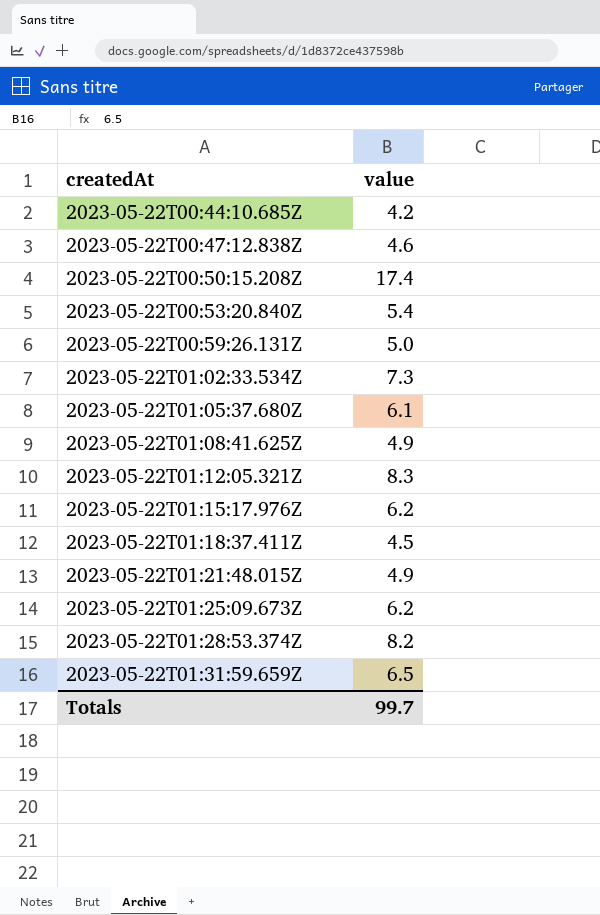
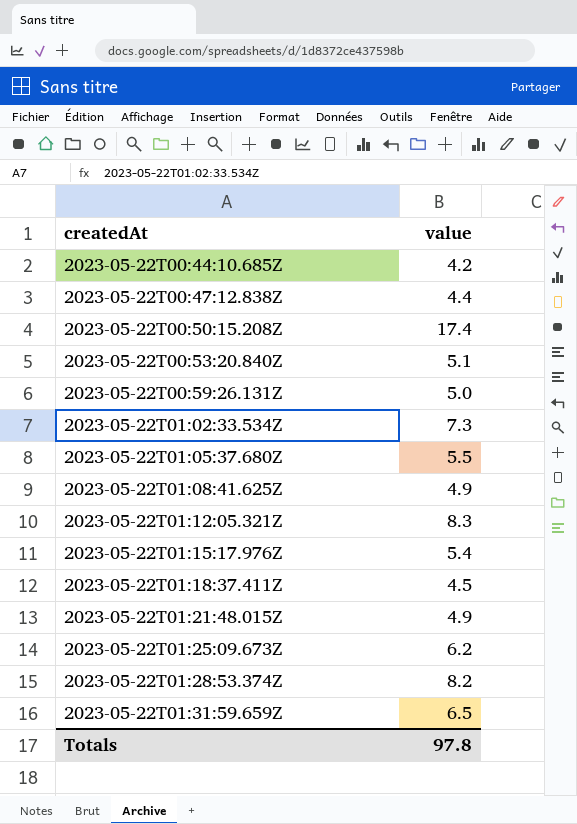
2023-05-22T00:47:12.838Z | value: 4.6 -> 4.4
2023-05-22T00:53:20.840Z | value: 5.4 -> 5.1
2023-05-22T01:05:37.680Z | value: 6.1 -> 5.5
2023-05-22T01:15:17.976Z | value: 6.2 -> 5.4
Totals | value: 99.7 -> 97.8

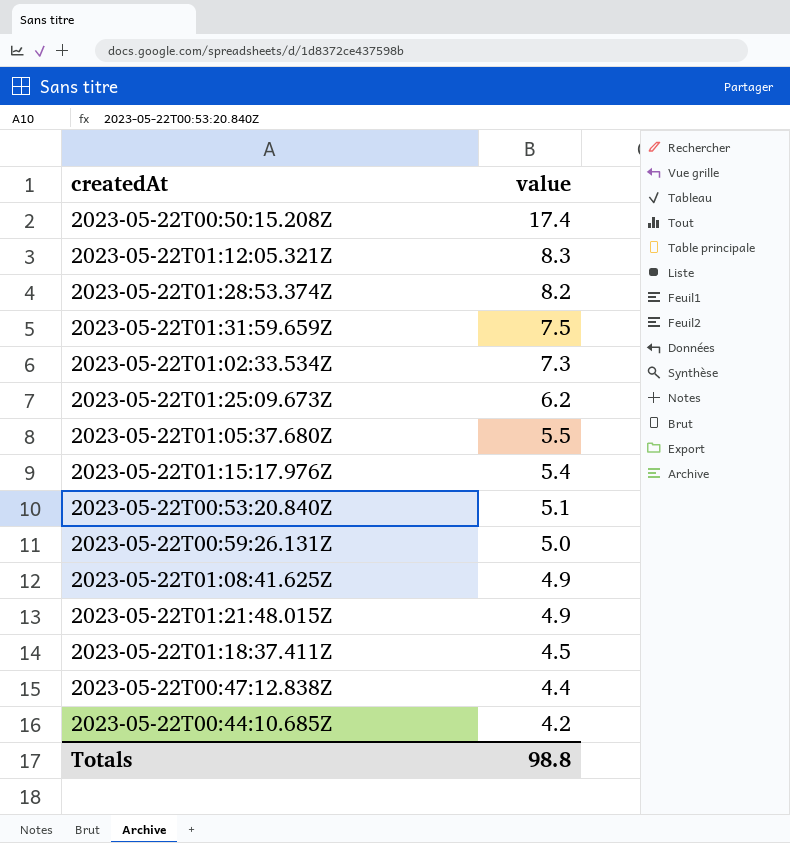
row order: createdAt ascending -> value descending
2023-05-22T01:31:59.659Z | value: 6.5 -> 7.5
Totals | value: 97.8 -> 98.8

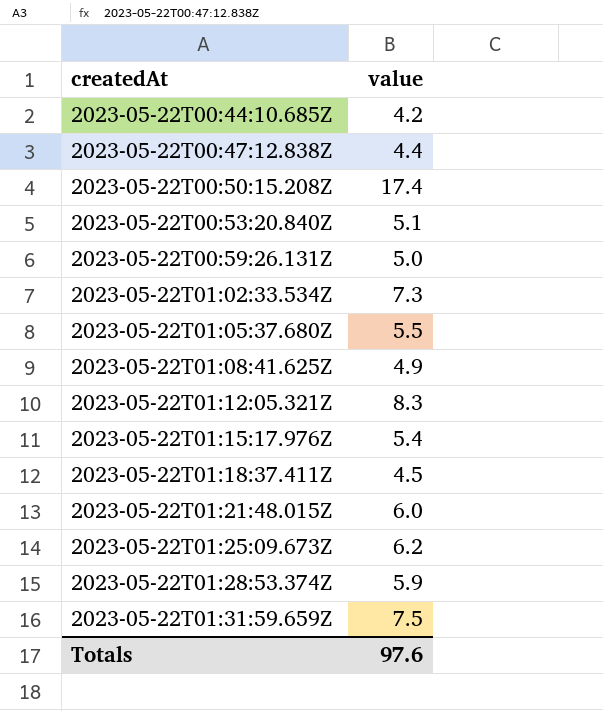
row order: value descending -> createdAt ascending
2023-05-22T01:21:48.015Z | value: 4.9 -> 6.0
2023-05-22T01:28:53.374Z | value: 8.2 -> 5.9
Totals | value: 98.8 -> 97.6

